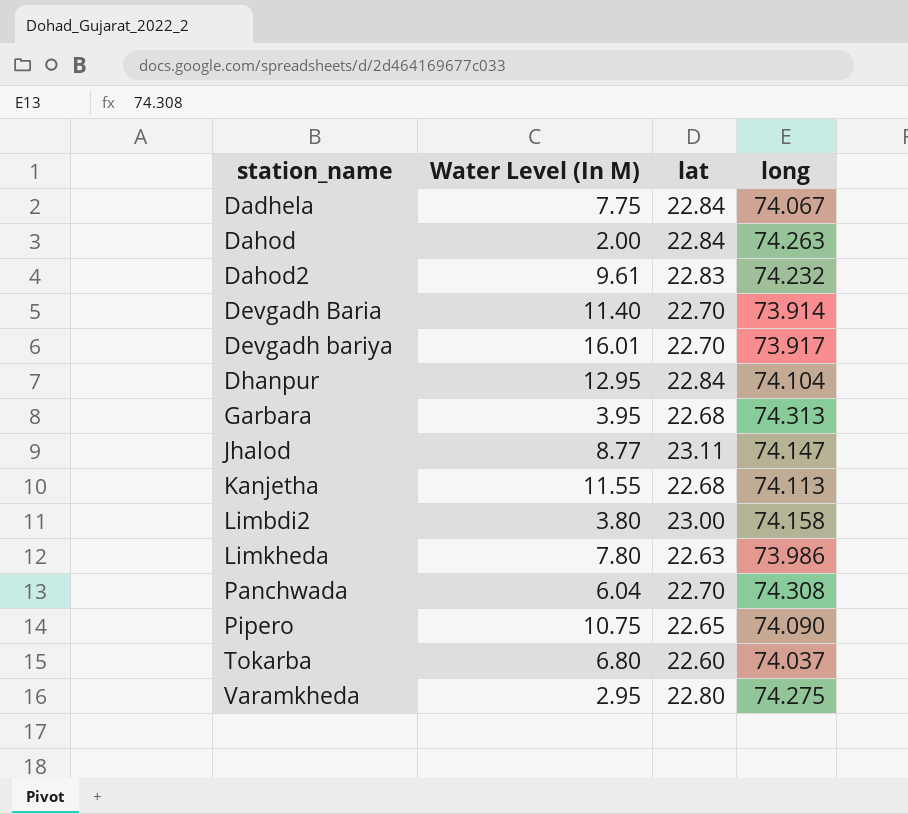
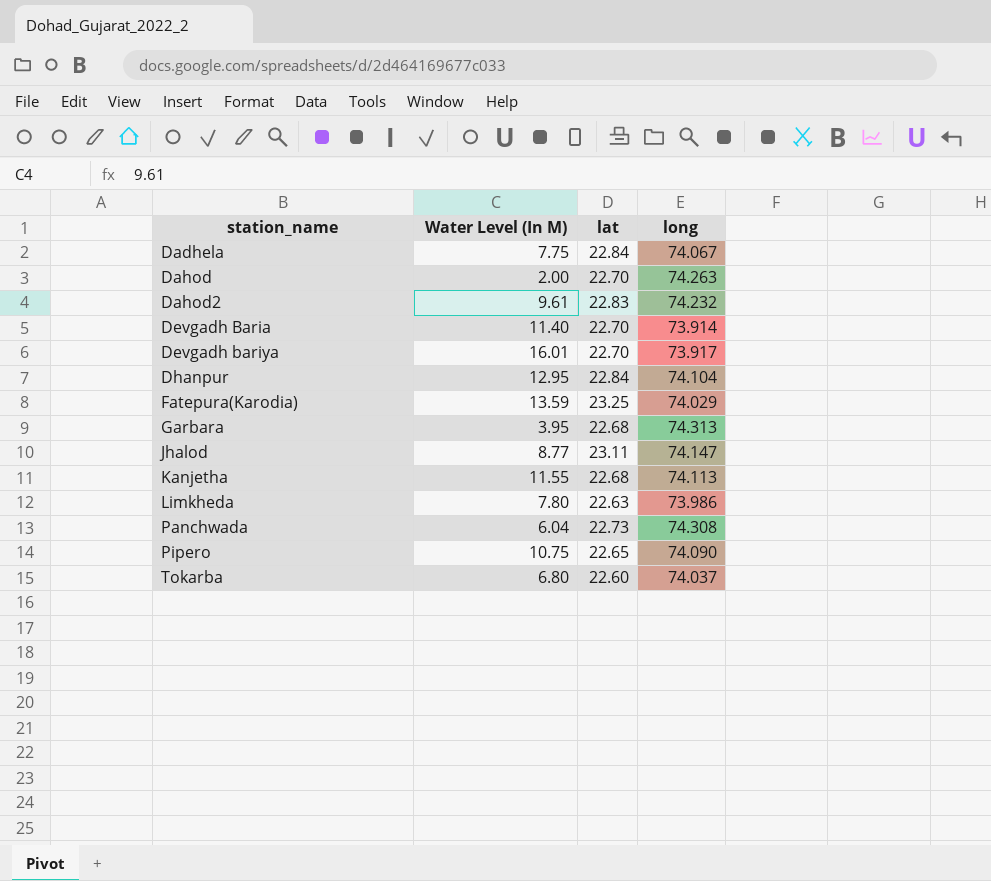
row Limbdi2: 3.80 | 23.00 | 74.158 -> none
row Varamkheda: 2.95 | 22.80 | 74.275 -> none
Dahod | lat: 22.84 -> 22.70
row Fatepura(Karodia): none -> 13.59 | 23.25 | 74.029
Panchwada | lat: 22.70 -> 22.73

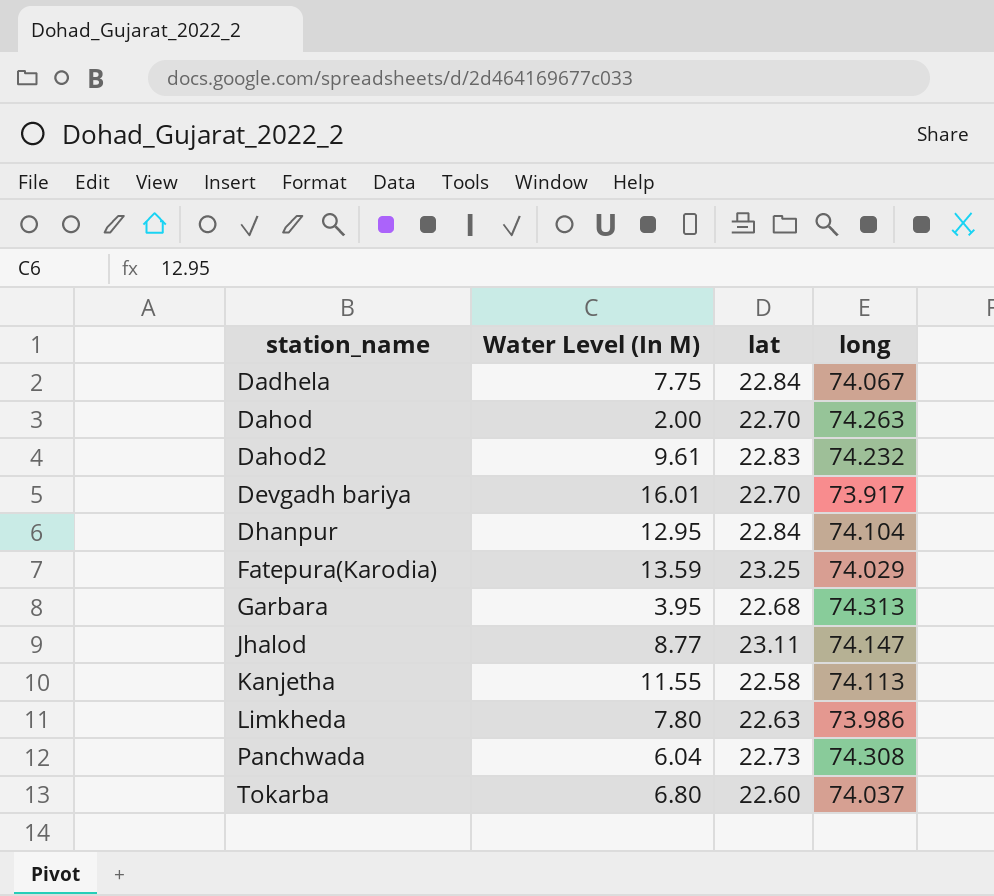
row Devgadh Baria: 11.40 | 22.70 | 73.914 -> none
row Pipero: 10.75 | 22.65 | 74.090 -> none
Kanjetha | lat: 22.68 -> 22.58

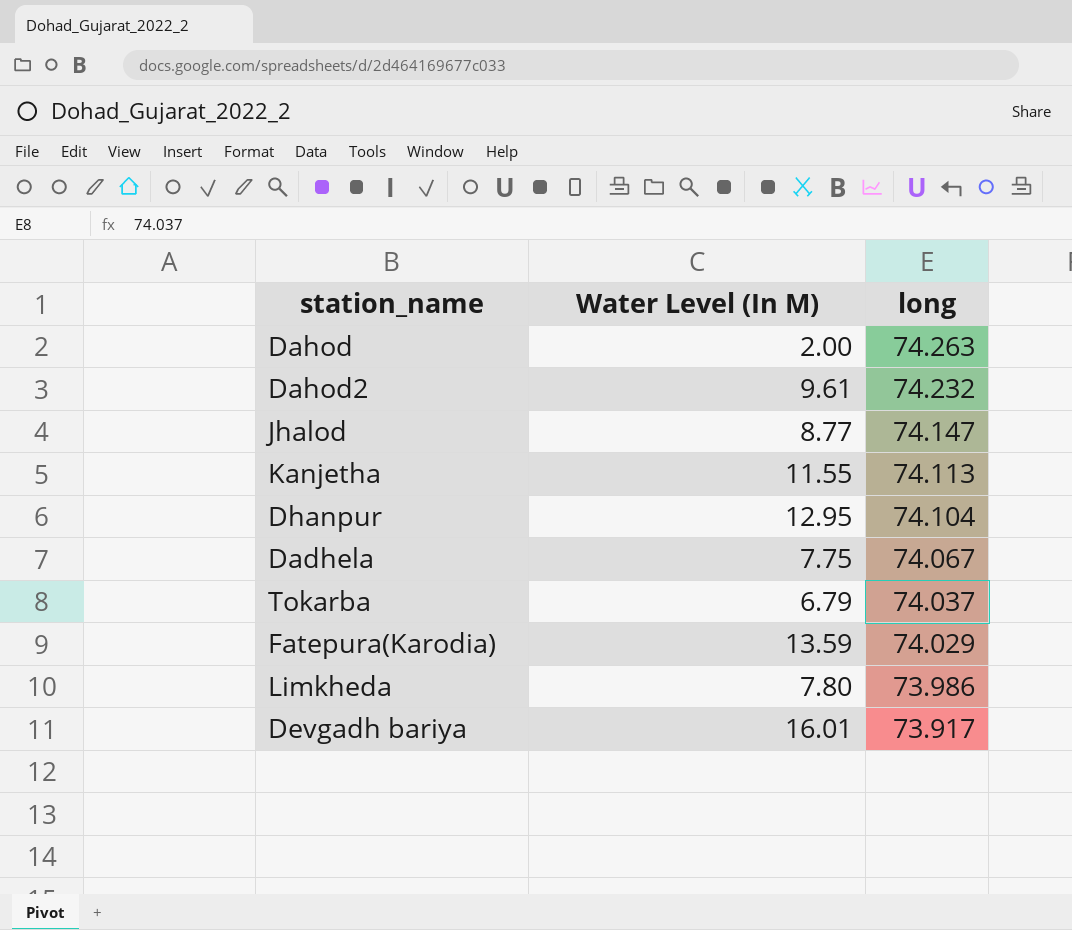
row order: station_name ascending -> long descending
column lat | position: 3 -> none
row Garbara: 3.95 | 22.68 | 74.313 -> none
row Panchwada: 6.04 | 22.73 | 74.308 -> none
Tokarba | Water Level (In M): 6.80 -> 6.79

